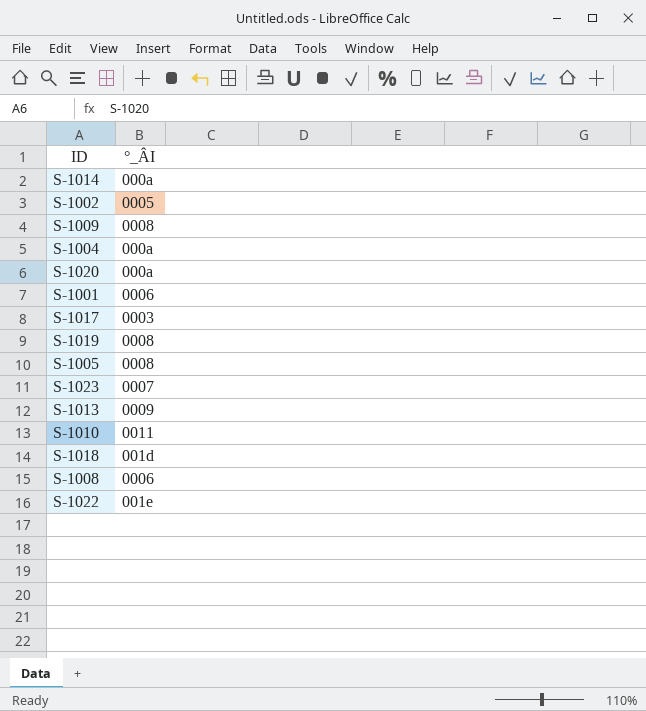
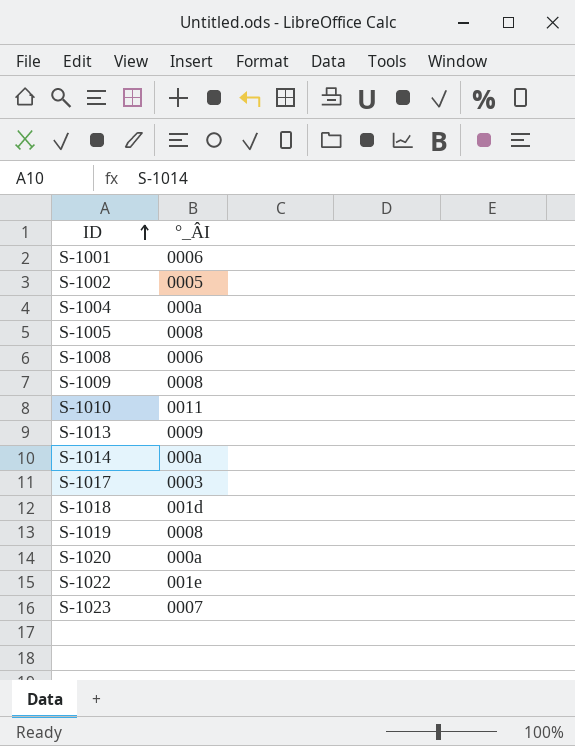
row order: none -> ID ascending

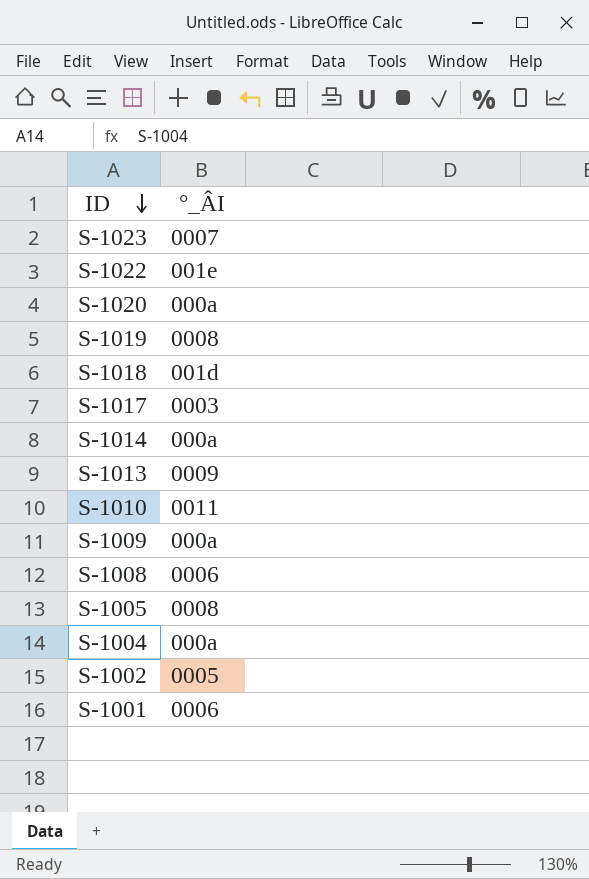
row order: ID ascending -> ID descending
S-1009 | °_ÂI: 0008 -> 000a

